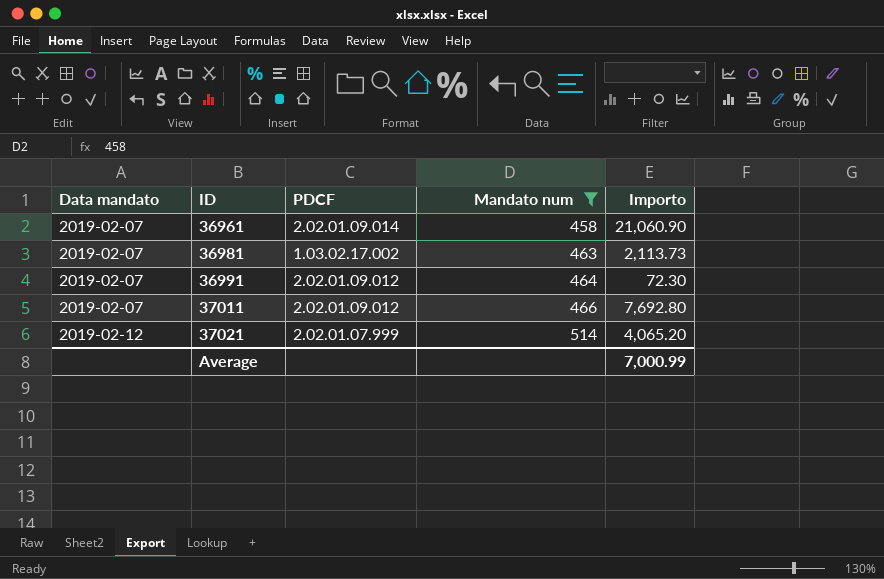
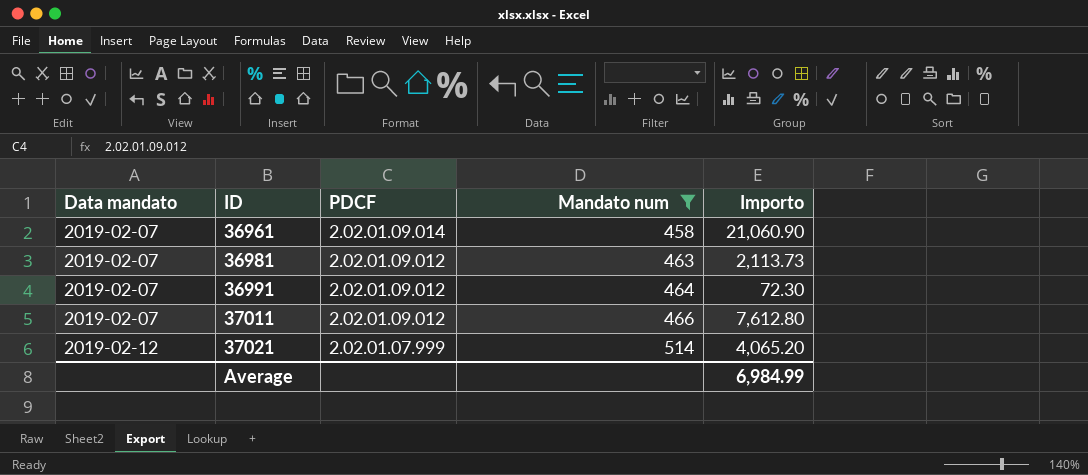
36981 | PDCF: 1.03.02.17.002 -> 2.02.01.09.012
37011 | Importo: 7,692.80 -> 7,612.80
Average | Importo: 7,000.99 -> 6,984.99

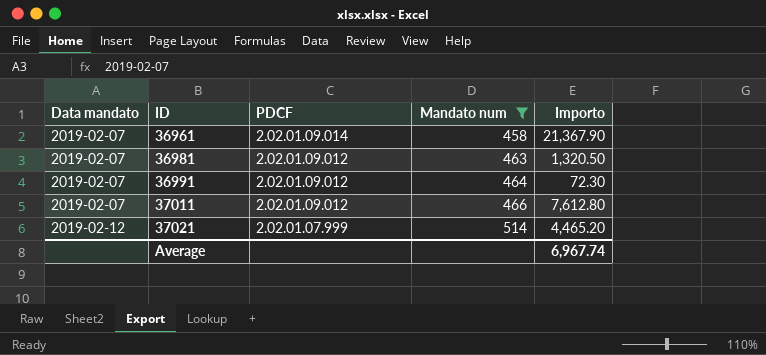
36961 | Importo: 21,060.90 -> 21,367.90
36981 | Importo: 2,113.73 -> 1,320.50
37021 | Importo: 4,065.20 -> 4,465.20
Average | Importo: 6,984.99 -> 6,967.74

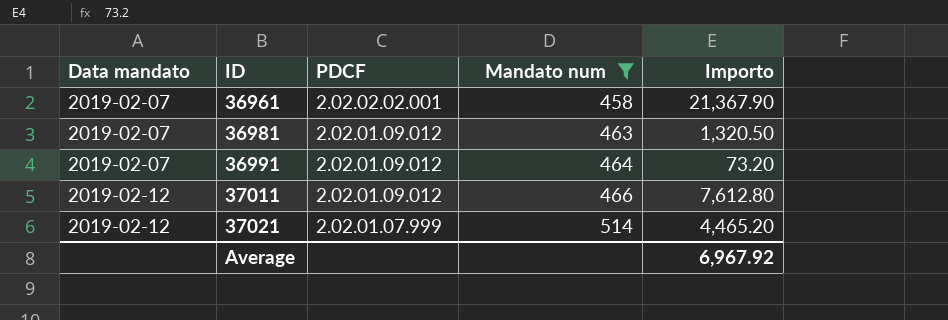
36961 | PDCF: 2.02.01.09.014 -> 2.02.02.02.001
36991 | Importo: 72.30 -> 73.20
37011 | Data mandato: 2019-02-07 -> 2019-02-12
Average | Importo: 6,967.74 -> 6,967.92

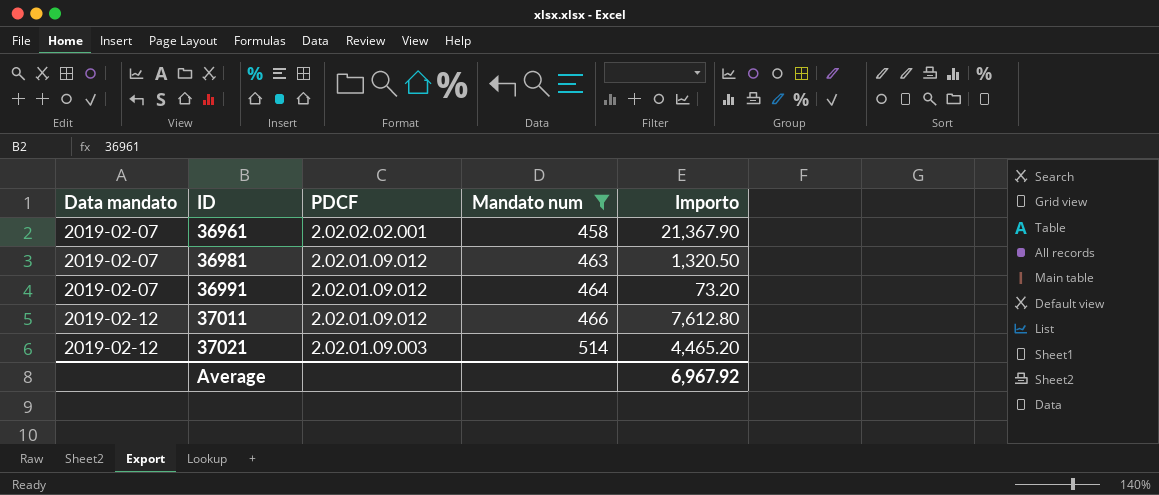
37021 | PDCF: 2.02.01.07.999 -> 2.02.01.09.003

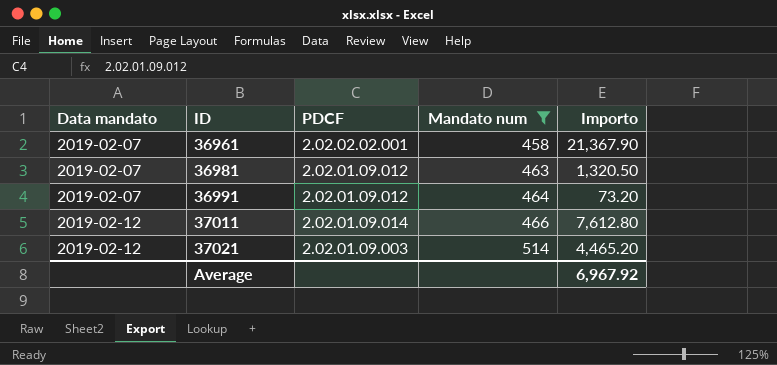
37011 | PDCF: 2.02.01.09.012 -> 2.02.01.09.014

